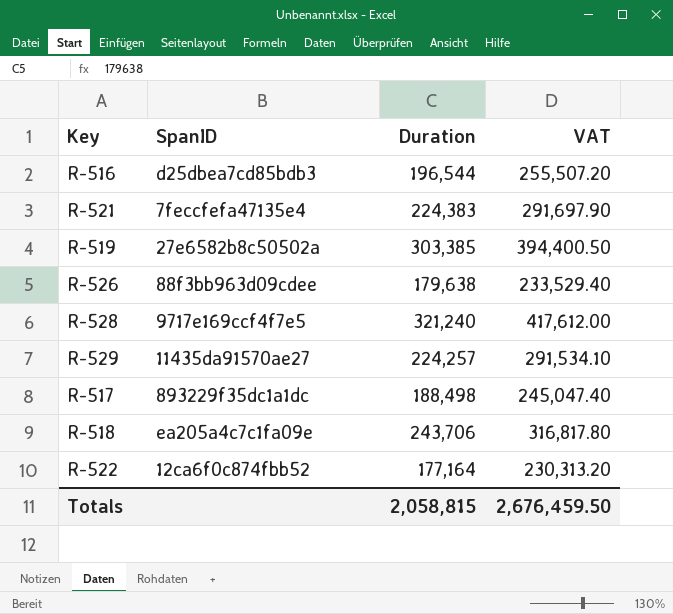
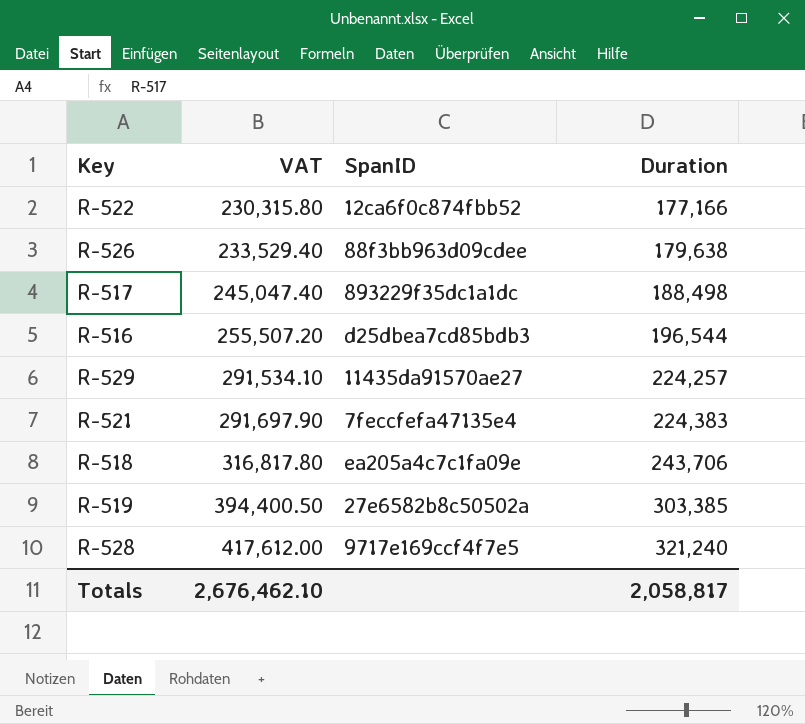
row order: none -> VAT ascending
column VAT | position: 4 -> 2
R-522 | VAT: 230,313.20 -> 230,315.80
R-522 | Duration: 177,164 -> 177,166
Totals | VAT: 2,676,459.50 -> 2,676,462.10
Totals | Duration: 2,058,815 -> 2,058,817

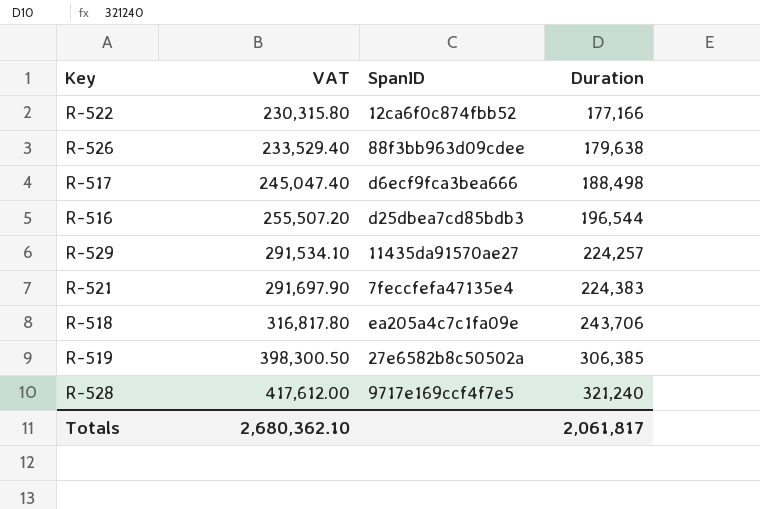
R-517 | SpanID: 893229f35dc1a1dc -> d6ecf9fca3bea666
R-519 | VAT: 394,400.50 -> 398,300.50
R-519 | Duration: 303,385 -> 306,385
Totals | VAT: 2,676,462.10 -> 2,680,362.10
Totals | Duration: 2,058,817 -> 2,061,817

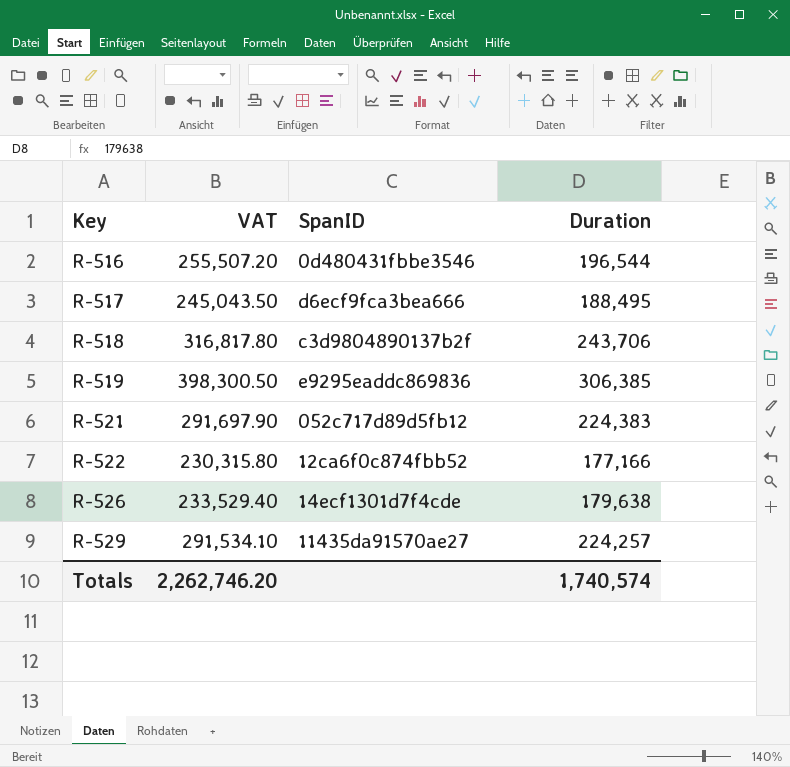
row order: VAT ascending -> Key ascending
row R-528: 417,612.00 | 9717e169ccf4f7e5 | 321,240 -> none
R-516 | SpanID: d25dbea7cd85bdb3 -> 0d480431fbbe3546
R-517 | VAT: 245,047.40 -> 245,043.50
R-517 | Duration: 188,498 -> 188,495
R-518 | SpanID: ea205a4c7c1fa09e -> c3d9804890137b2f
R-519 | SpanID: 27e6582b8c50502a -> e9295eaddc869836
R-521 | SpanID: 7feccfefa47135e4 -> 052c717d89d5fb12
R-526 | SpanID: 88f3bb963d09cdee -> 14ecf1301d7f4cde
Totals | VAT: 2,680,362.10 -> 2,262,746.20
Totals | Duration: 2,061,817 -> 1,740,574

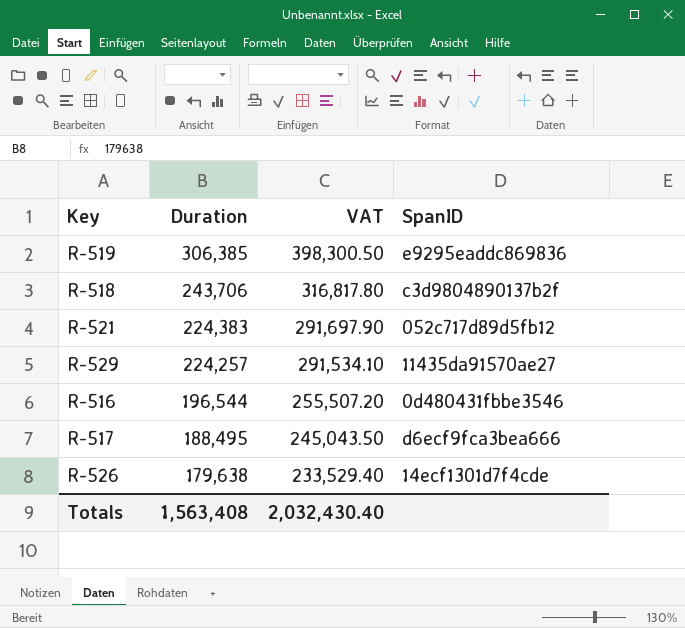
row order: Key ascending -> Duration descending
column Duration | position: 4 -> 2
row R-522: 230,315.80 | 12ca6f0c874fbb52 | 177,166 -> none
Totals | Duration: 1,740,574 -> 1,563,408
Totals | VAT: 2,262,746.20 -> 2,032,430.40

